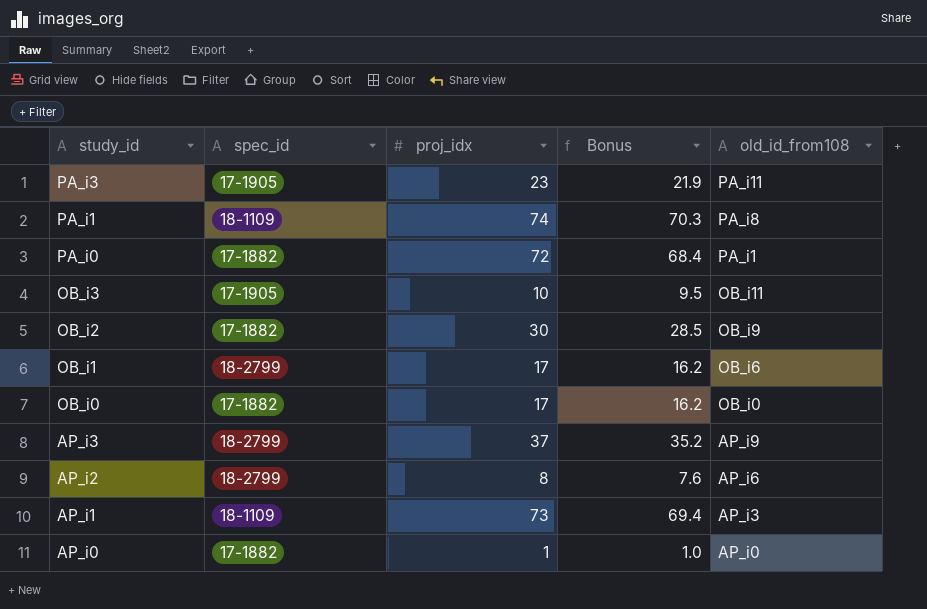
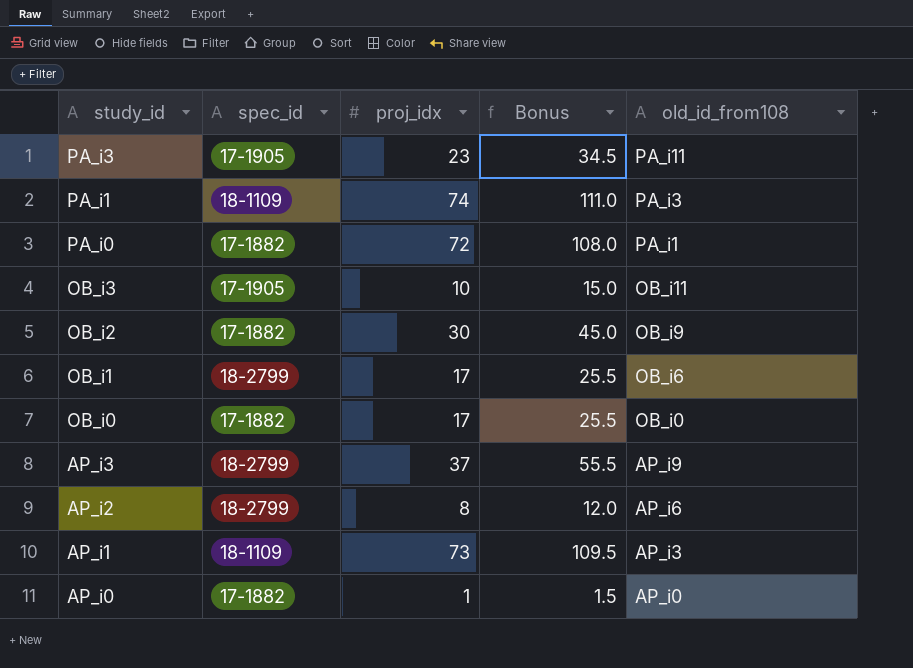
column Bonus | formula: [proj_idx] * 0.95 -> [proj_idx] * 1.5
PA_i1 | old_id_from108: PA_i8 -> PA_i3

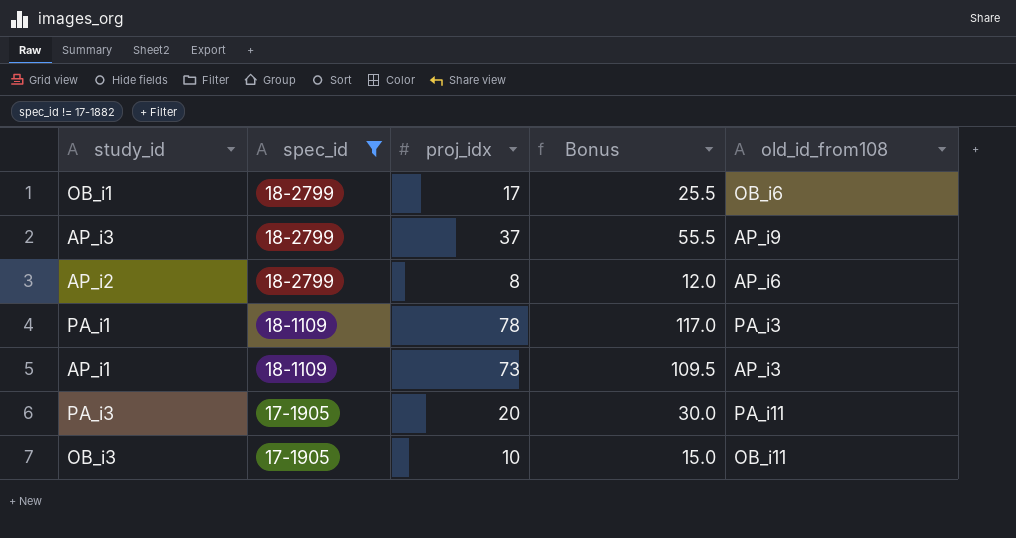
filter: none -> spec_id != 17-1882
row order: study_id descending -> spec_id descending
PA_i1 | proj_idx: 74 -> 78
PA_i1 | Bonus: 111.0 -> 117.0
PA_i3 | proj_idx: 23 -> 20
PA_i3 | Bonus: 34.5 -> 30.0

